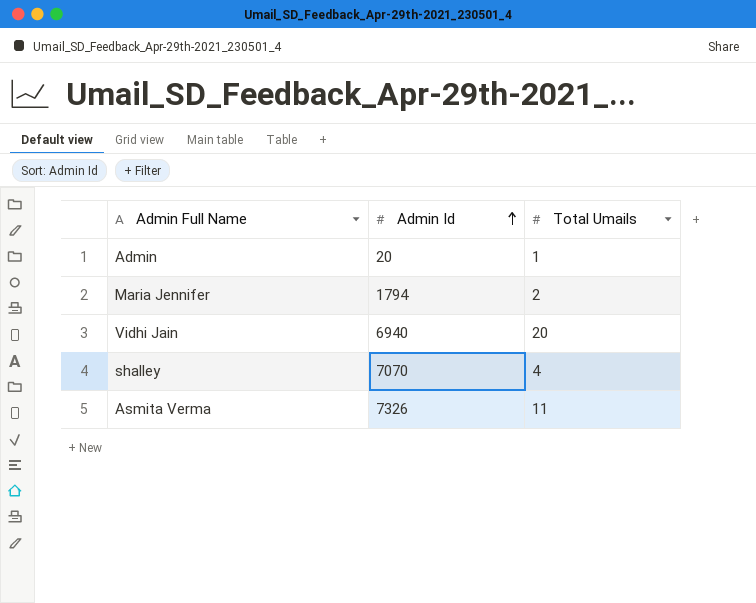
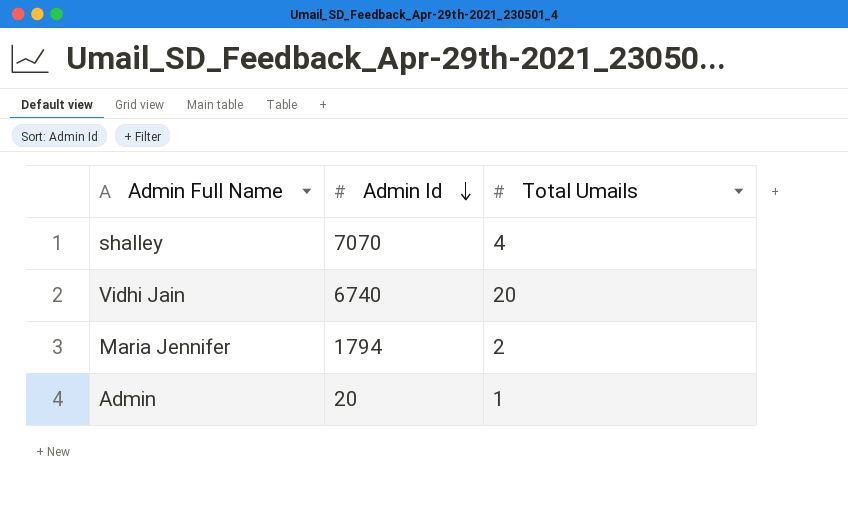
row order: Admin Id ascending -> Admin Id descending
row Asmita Verma: 7326 | 11 -> none
Vidhi Jain | Admin Id: 6940 -> 6740

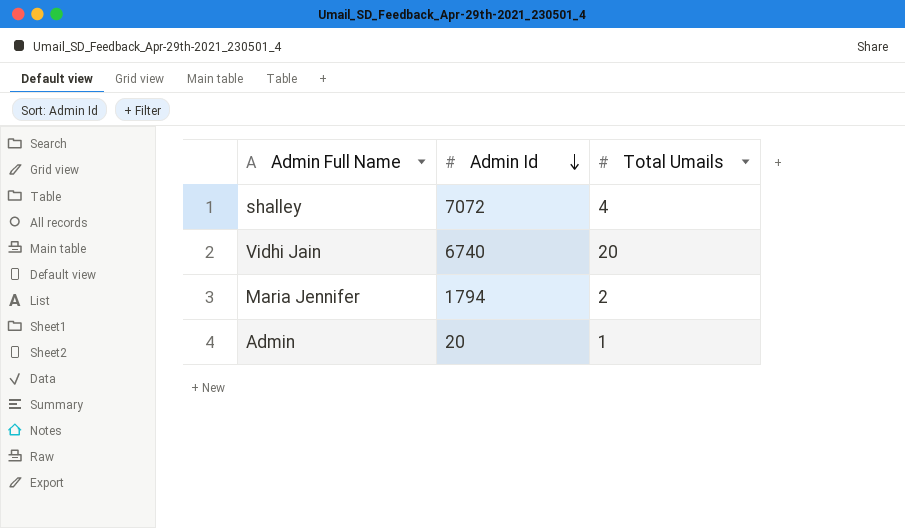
shalley | Admin Id: 7070 -> 7072

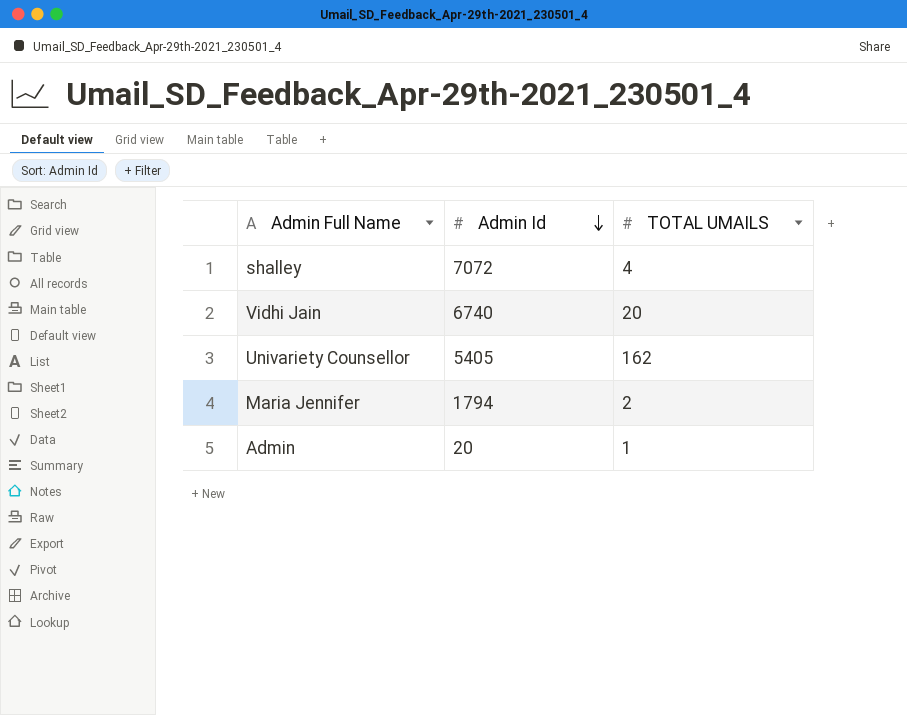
column name: Total Umails -> TOTAL UMAILS
row Univariety Counsellor: none -> 5405 | 162

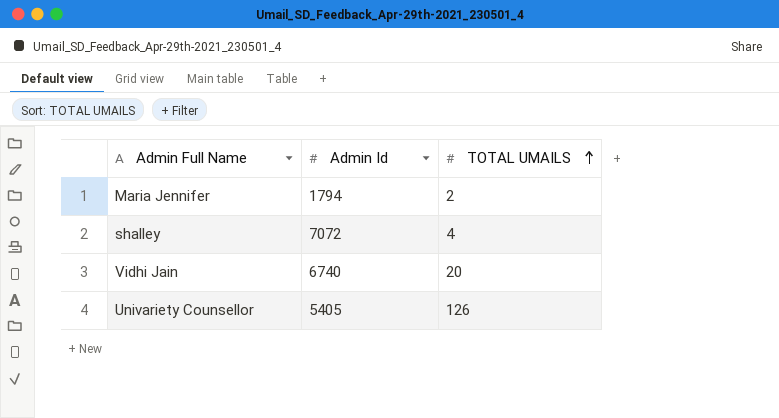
row order: Admin Id descending -> TOTAL UMAILS ascending
row Admin: 20 | 1 -> none
Univariety Counsellor | TOTAL UMAILS: 162 -> 126

